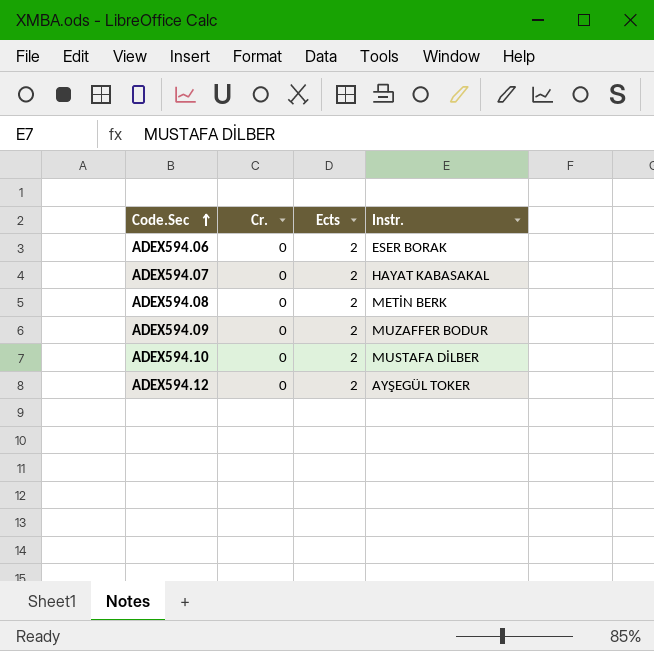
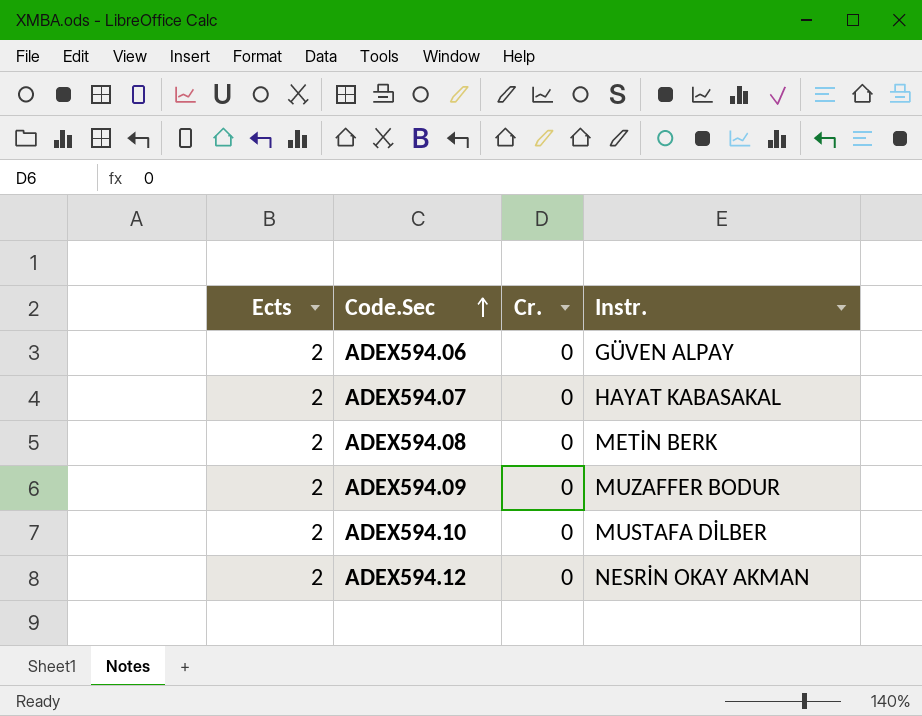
column Ects | position: 3 -> 1
ADEX594.06 | Instr.: ESER BORAK -> GÜVEN ALPAY
ADEX594.12 | Instr.: AYŞEGÜL TOKER -> NESRİN OKAY AKMAN

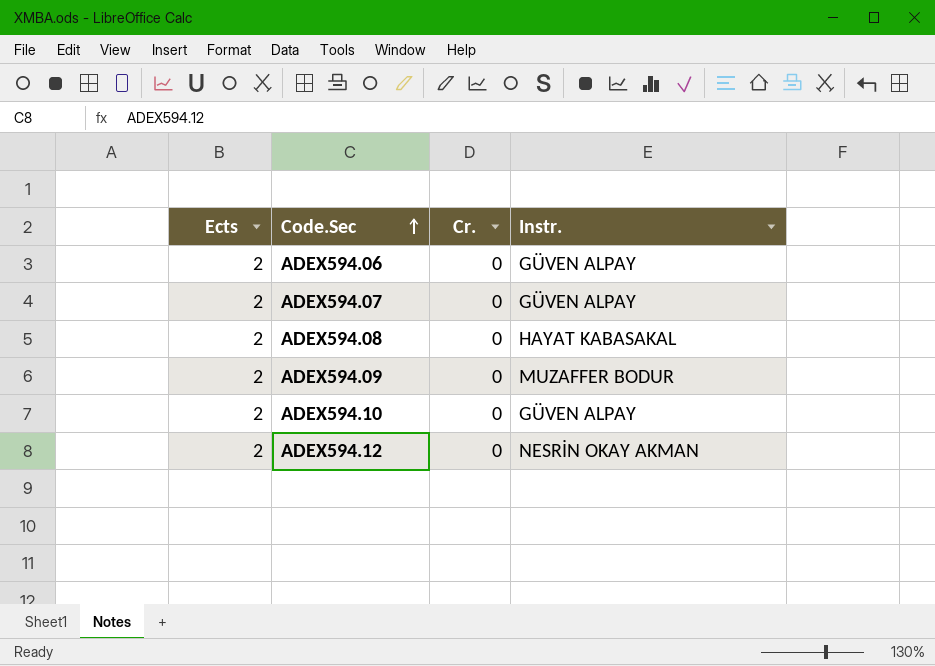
ADEX594.07 | Instr.: HAYAT KABASAKAL -> GÜVEN ALPAY
ADEX594.08 | Instr.: METİN BERK -> HAYAT KABASAKAL
ADEX594.10 | Instr.: MUSTAFA DİLBER -> GÜVEN ALPAY

